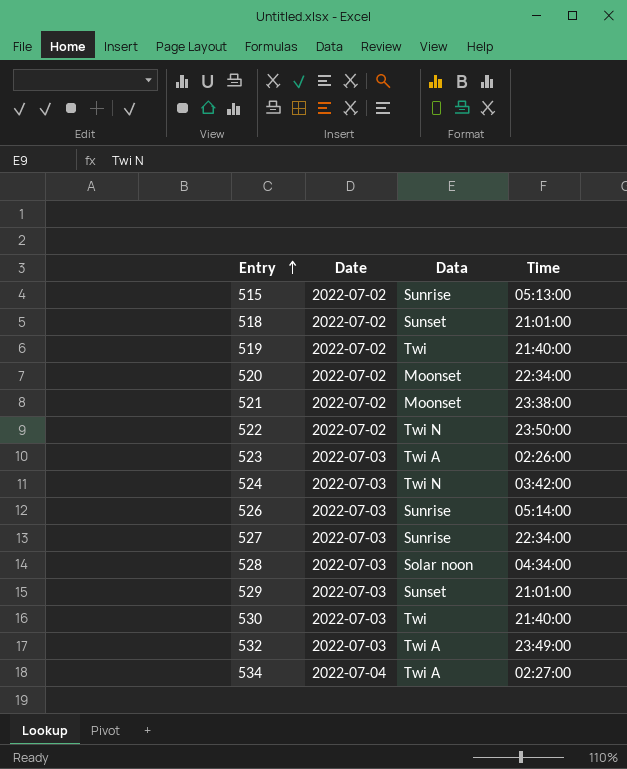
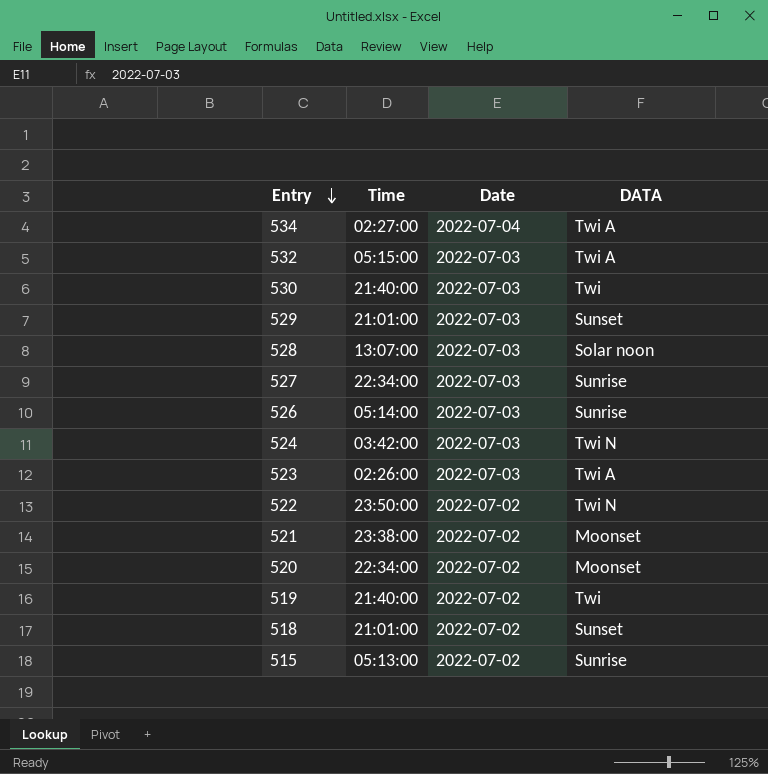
row order: Entry ascending -> Entry descending
column Time | position: 4 -> 2
column name: Data -> DATA
532 | Time: 23:49:00 -> 05:15:00
528 | Time: 04:34:00 -> 13:07:00

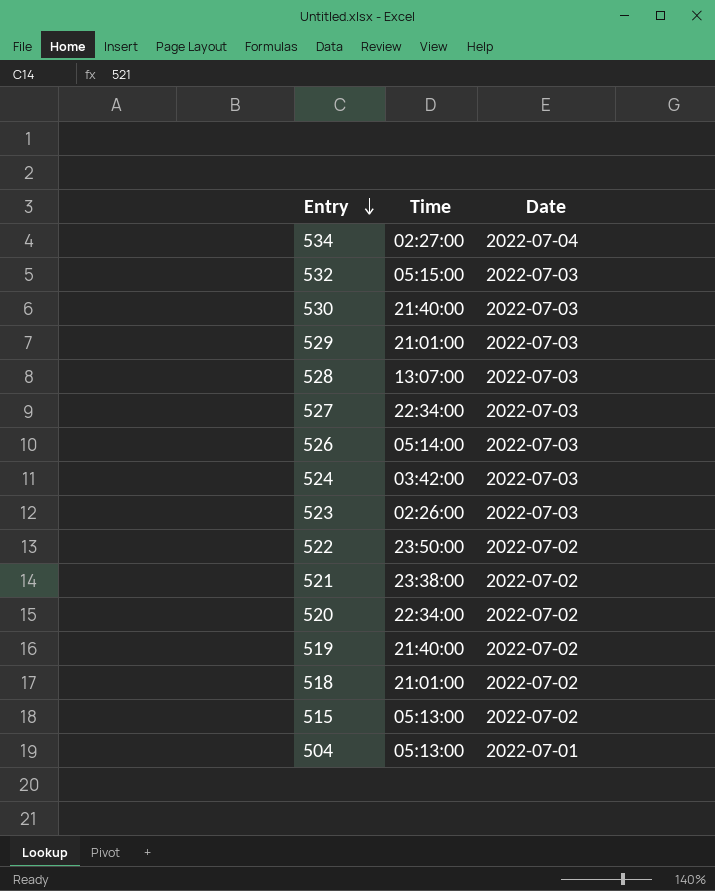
column DATA | position: 4 -> none
row 504: none -> 05:13:00 | 2022-07-01

